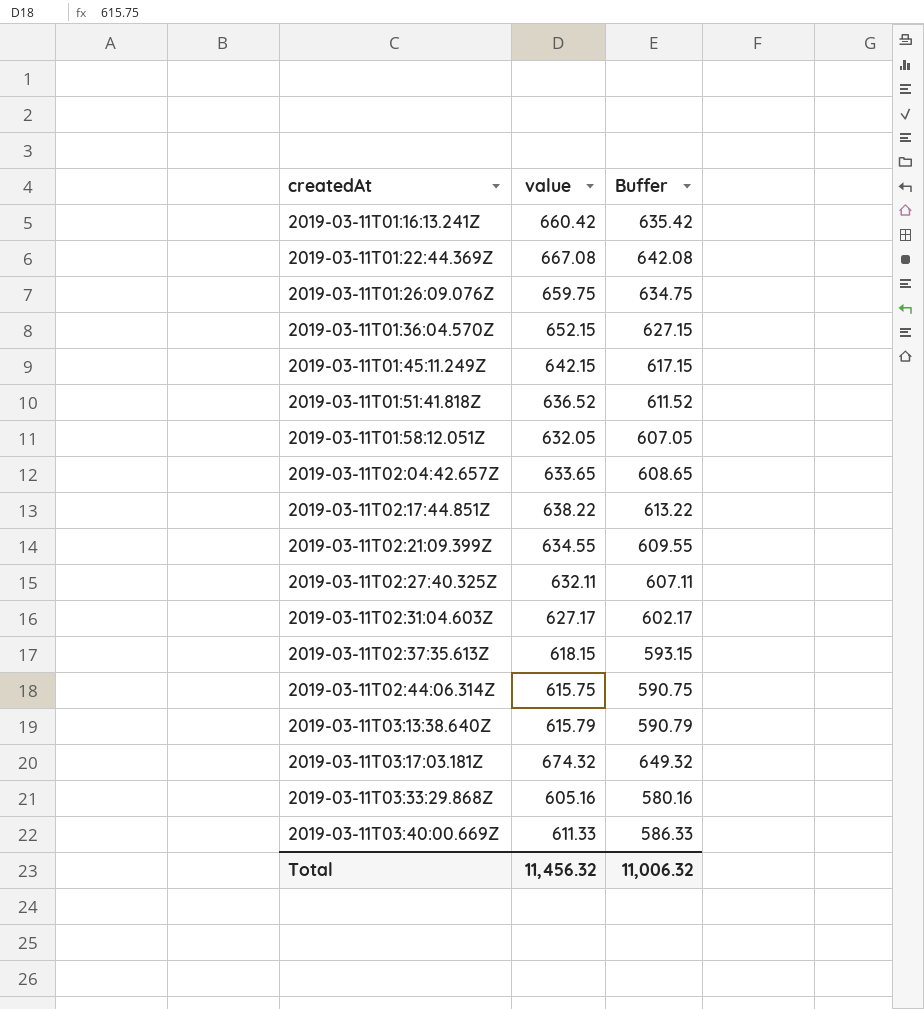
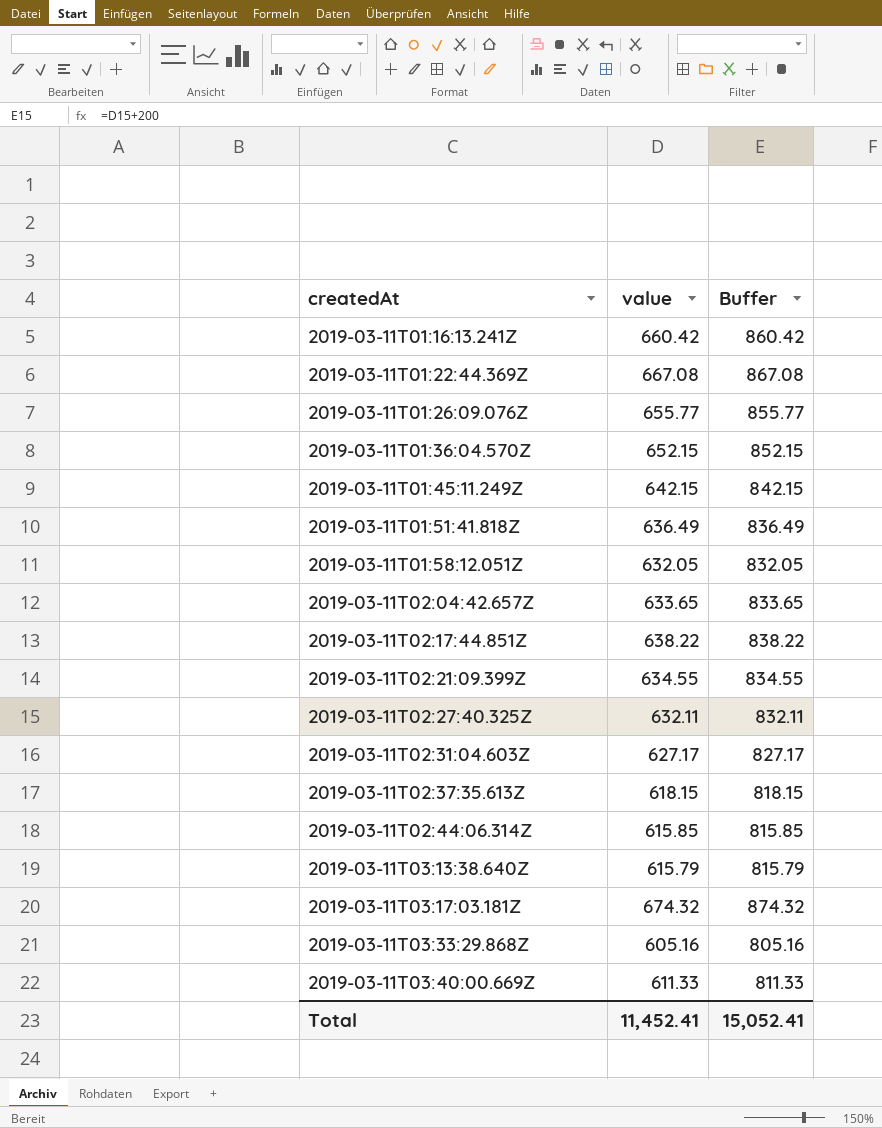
column Buffer | formula: [value] - 25 -> [value] + 200
2019-03-11T01:26:09.076Z | value: 659.75 -> 655.77
2019-03-11T01:51:41.818Z | value: 636.52 -> 636.49
2019-03-11T02:44:06.314Z | value: 615.75 -> 615.85
Total | value: 11,456.32 -> 11,452.41
Total | Buffer: 11,006.32 -> 15,052.41

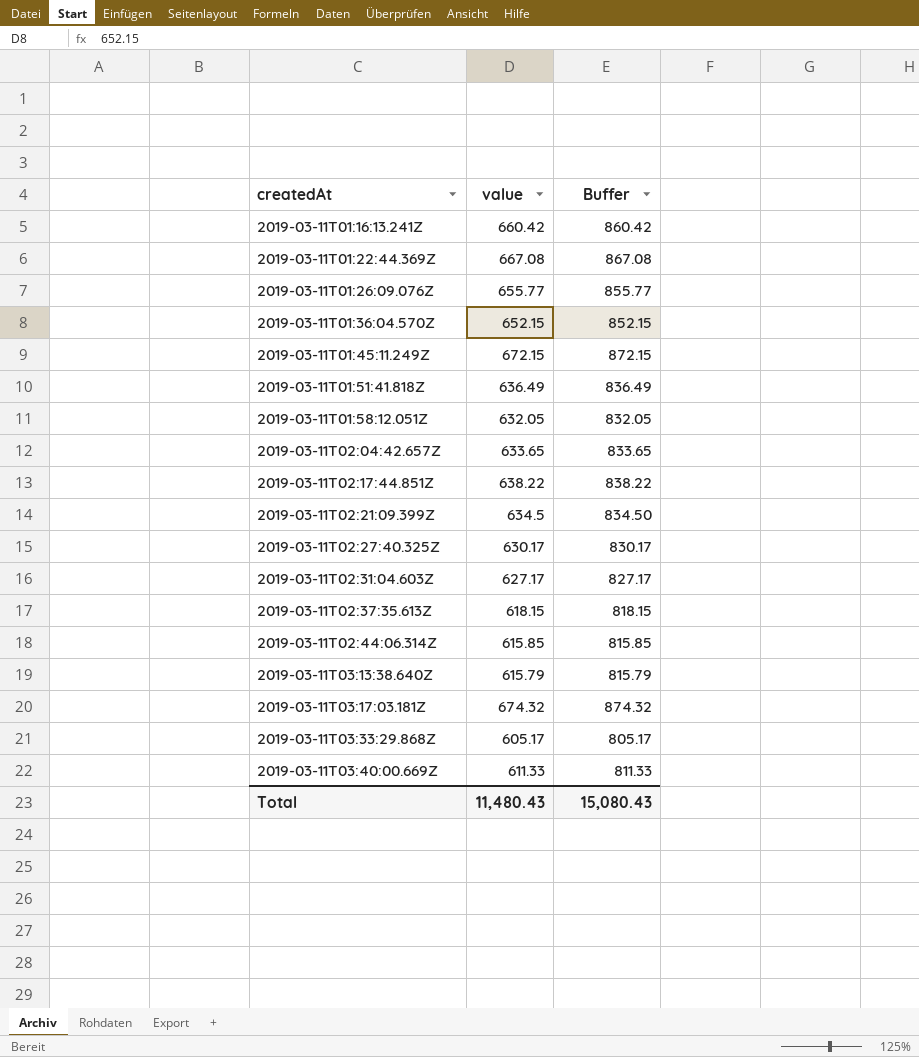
2019-03-11T01:45:11.249Z | value: 642.15 -> 672.15
2019-03-11T01:45:11.249Z | Buffer: 842.15 -> 872.15
2019-03-11T02:21:09.399Z | value: 634.55 -> 634.5
2019-03-11T02:21:09.399Z | Buffer: 834.55 -> 834.50
2019-03-11T02:27:40.325Z | value: 632.11 -> 630.17
2019-03-11T02:27:40.325Z | Buffer: 832.11 -> 830.17
2019-03-11T03:33:29.868Z | value: 605.16 -> 605.17
2019-03-11T03:33:29.868Z | Buffer: 805.16 -> 805.17
Total | value: 11,452.41 -> 11,480.43
Total | Buffer: 15,052.41 -> 15,080.43

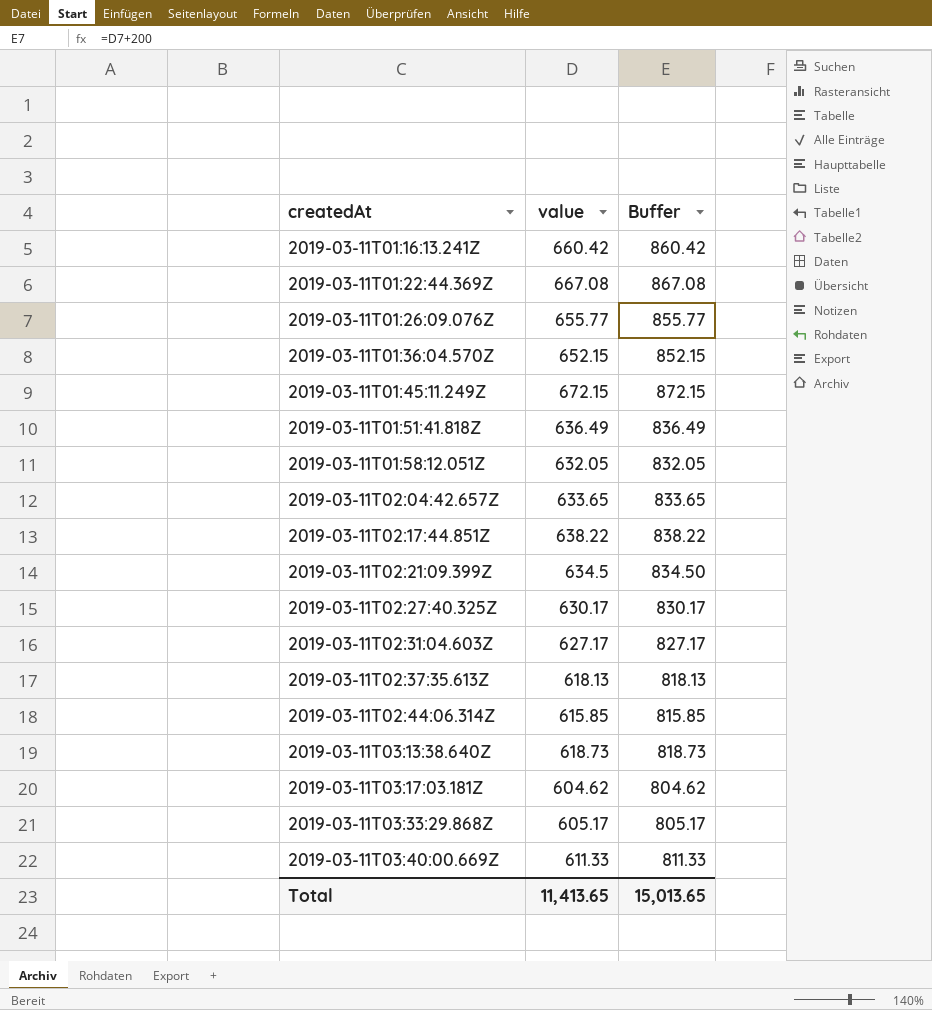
2019-03-11T02:37:35.613Z | value: 618.15 -> 618.13
2019-03-11T02:37:35.613Z | Buffer: 818.15 -> 818.13
2019-03-11T03:13:38.640Z | value: 615.79 -> 618.73
2019-03-11T03:13:38.640Z | Buffer: 815.79 -> 818.73
2019-03-11T03:17:03.181Z | value: 674.32 -> 604.62
2019-03-11T03:17:03.181Z | Buffer: 874.32 -> 804.62
Total | value: 11,480.43 -> 11,413.65
Total | Buffer: 15,080.43 -> 15,013.65

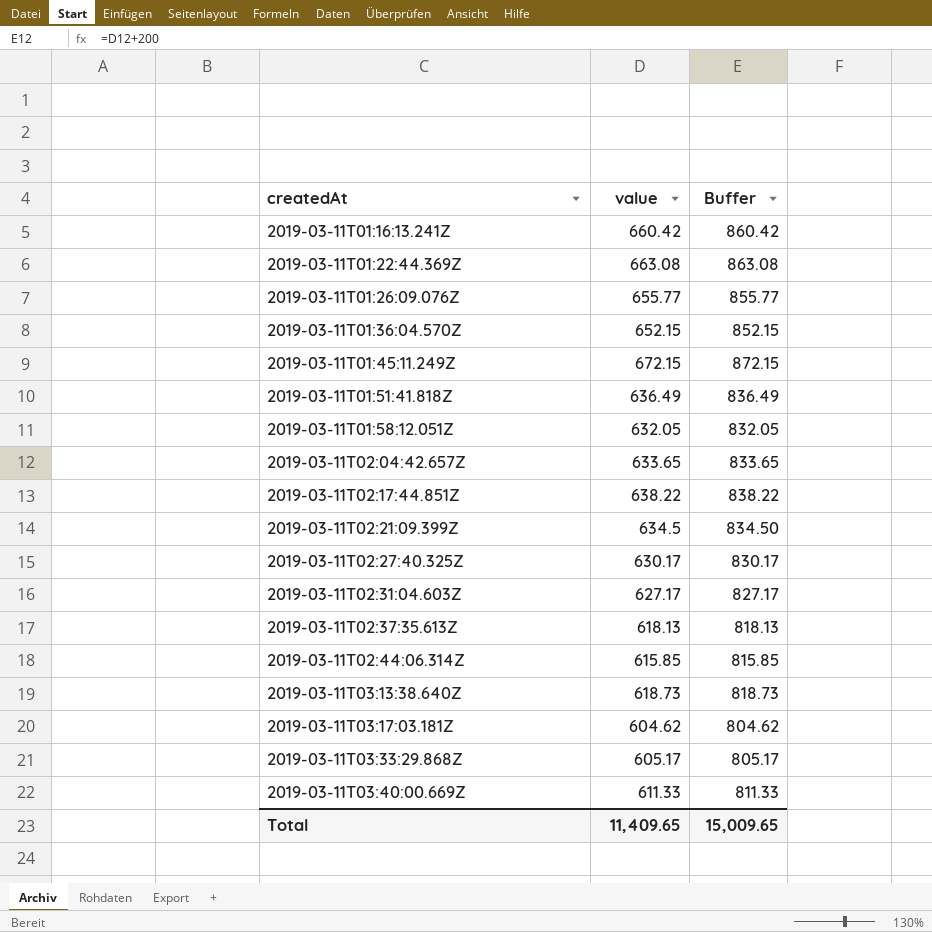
2019-03-11T01:22:44.369Z | value: 667.08 -> 663.08
2019-03-11T01:22:44.369Z | Buffer: 867.08 -> 863.08
Total | value: 11,413.65 -> 11,409.65
Total | Buffer: 15,013.65 -> 15,009.65

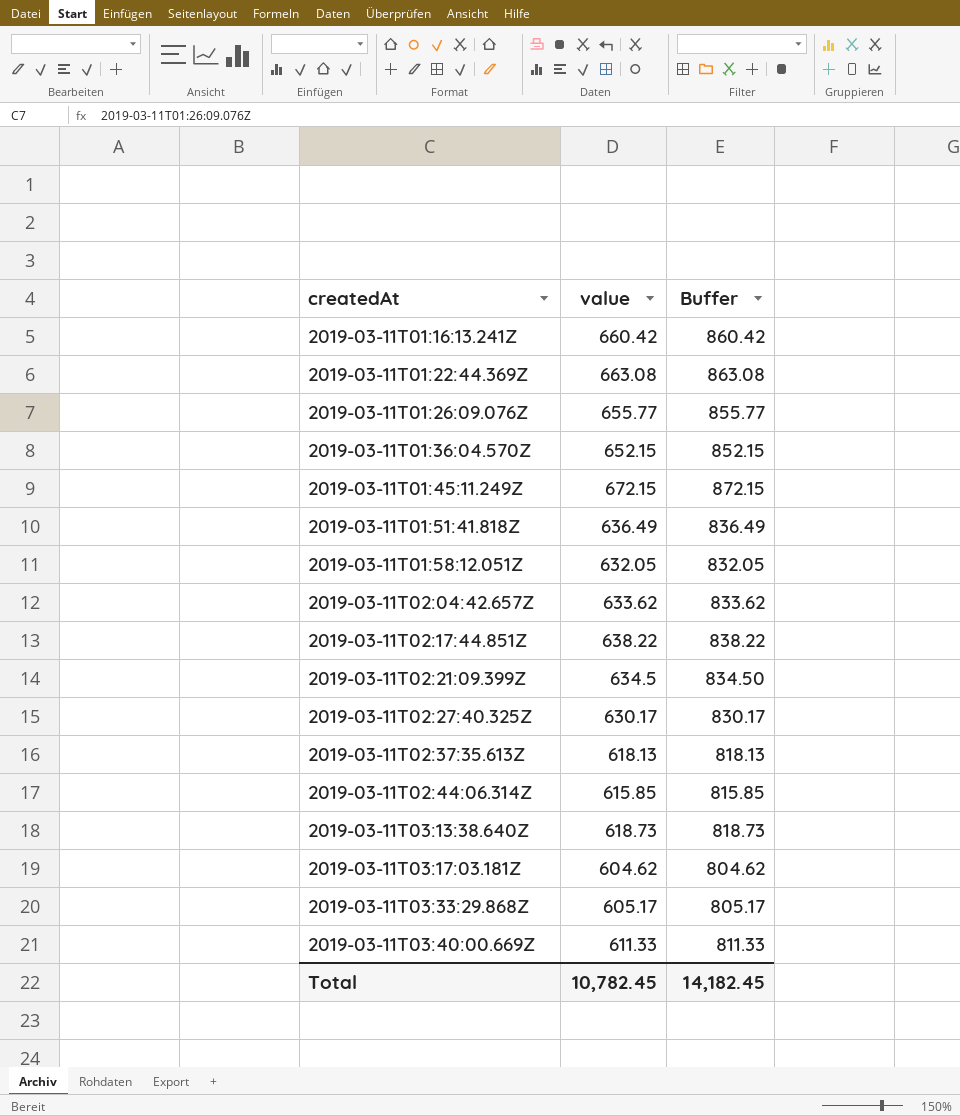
row 2019-03-11T02:31:04.603Z: 627.17 | 827.17 -> none
2019-03-11T02:04:42.657Z | value: 633.65 -> 633.62
2019-03-11T02:04:42.657Z | Buffer: 833.65 -> 833.62
Total | value: 11,409.65 -> 10,782.45
Total | Buffer: 15,009.65 -> 14,182.45

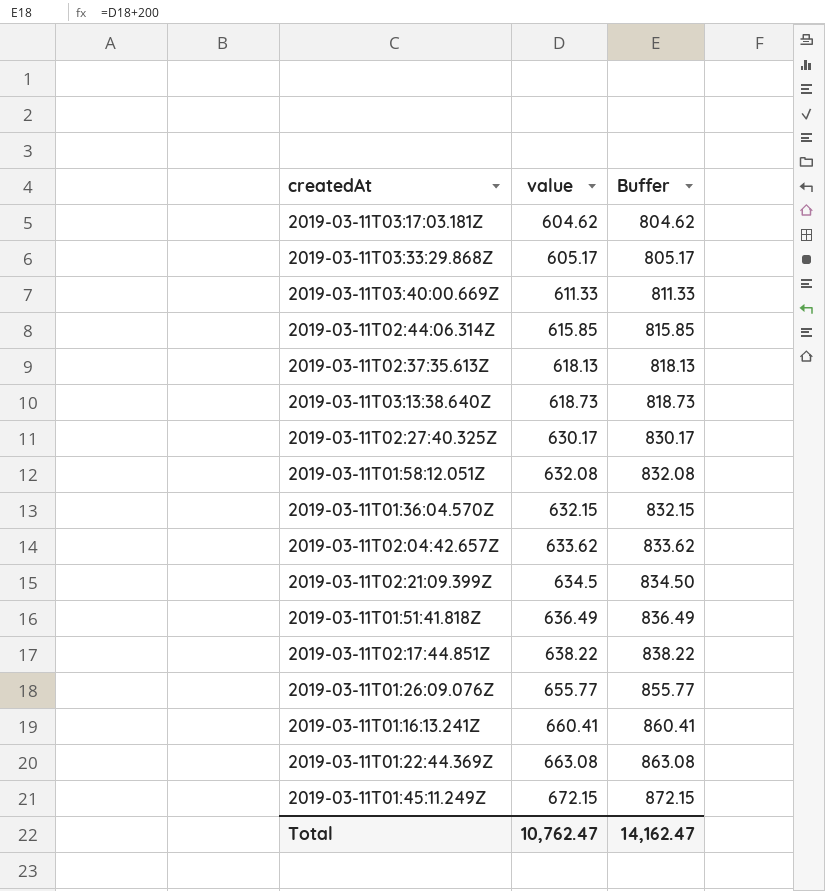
row order: createdAt ascending -> value ascending
2019-03-11T01:58:12.051Z | value: 632.05 -> 632.08
2019-03-11T01:58:12.051Z | Buffer: 832.05 -> 832.08
2019-03-11T01:36:04.570Z | value: 652.15 -> 632.15
2019-03-11T01:36:04.570Z | Buffer: 852.15 -> 832.15
2019-03-11T01:16:13.241Z | value: 660.42 -> 660.41
2019-03-11T01:16:13.241Z | Buffer: 860.42 -> 860.41
Total | value: 10,782.45 -> 10,762.47
Total | Buffer: 14,182.45 -> 14,162.47

